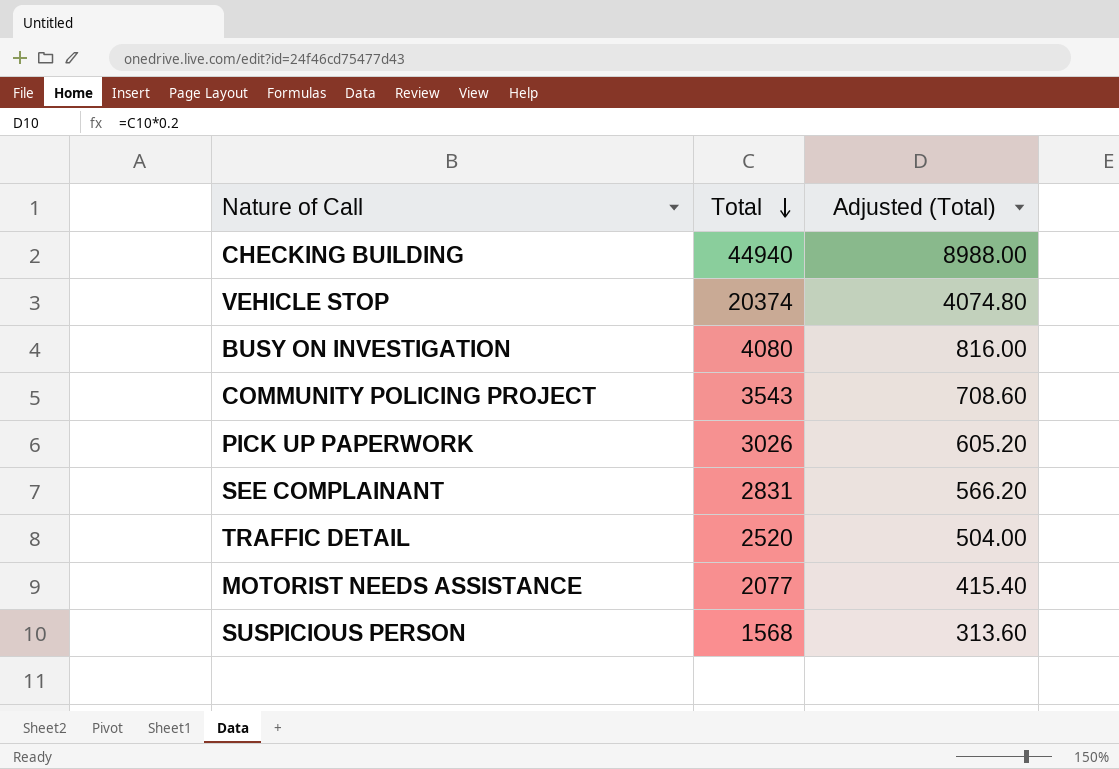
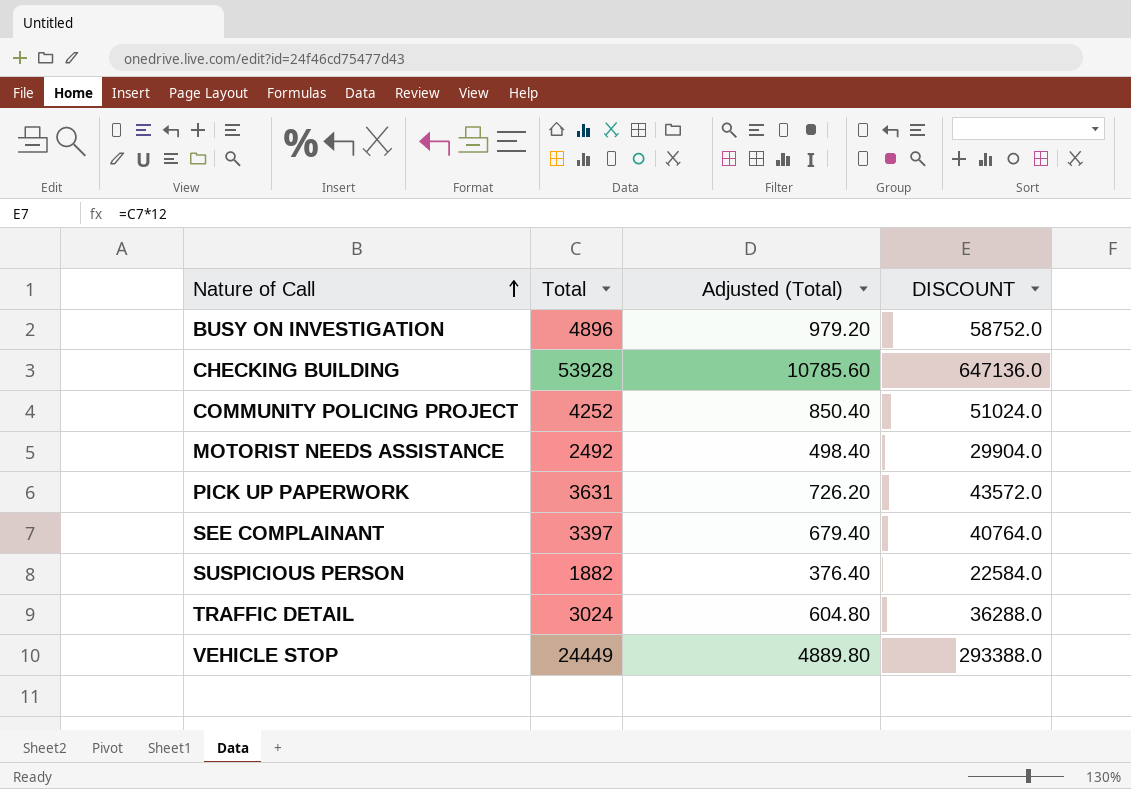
row order: Total descending -> Nature of Call ascending
column DISCOUNT | formula: none -> [Total] * 12
BUSY ON INVESTIGATION | Total: 4080 -> 4896
BUSY ON INVESTIGATION | Adjusted (Total): 816.00 -> 979.20
CHECKING BUILDING | Total: 44940 -> 53928
CHECKING BUILDING | Adjusted (Total): 8988.00 -> 10785.60
COMMUNITY POLICING PROJECT | Total: 3543 -> 4252
COMMUNITY POLICING PROJECT | Adjusted (Total): 708.60 -> 850.40
MOTORIST NEEDS ASSISTANCE | Total: 2077 -> 2492
MOTORIST NEEDS ASSISTANCE | Adjusted (Total): 415.40 -> 498.40
PICK UP PAPERWORK | Total: 3026 -> 3631
PICK UP PAPERWORK | Adjusted (Total): 605.20 -> 726.20
SEE COMPLAINANT | Total: 2831 -> 3397
SEE COMPLAINANT | Adjusted (Total): 566.20 -> 679.40
SUSPICIOUS PERSON | Total: 1568 -> 1882
SUSPICIOUS PERSON | Adjusted (Total): 313.60 -> 376.40
TRAFFIC DETAIL | Total: 2520 -> 3024
TRAFFIC DETAIL | Adjusted (Total): 504.00 -> 604.80
VEHICLE STOP | Total: 20374 -> 24449
VEHICLE STOP | Adjusted (Total): 4074.80 -> 4889.80

